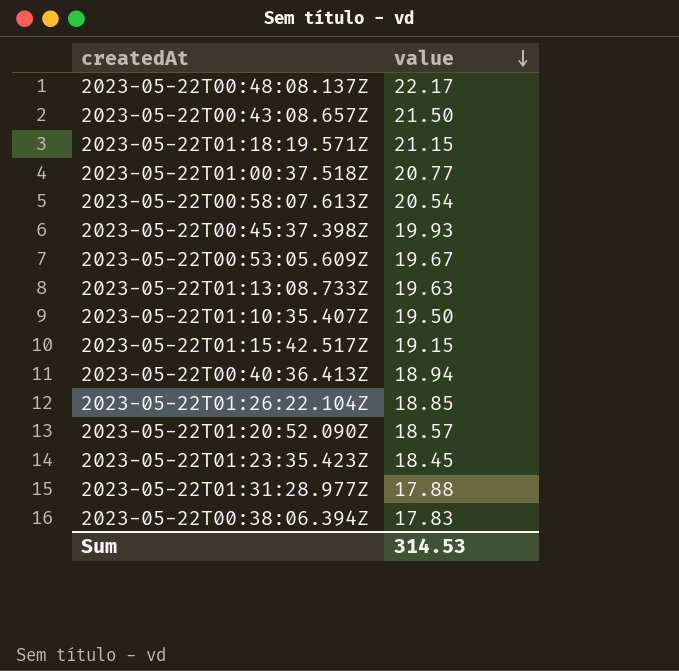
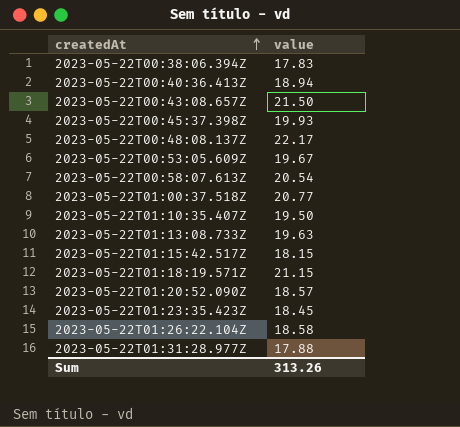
row order: value descending -> createdAt ascending
2023-05-22T01:15:42.517Z | value: 19.15 -> 18.15
2023-05-22T01:26:22.104Z | value: 18.85 -> 18.58
Sum | value: 314.53 -> 313.26

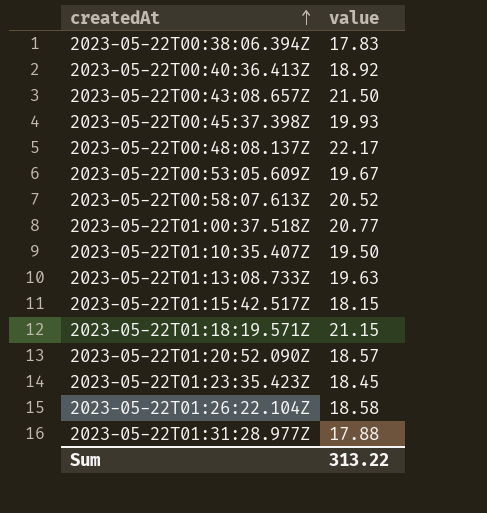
2023-05-22T00:40:36.413Z | value: 18.94 -> 18.92
2023-05-22T00:58:07.613Z | value: 20.54 -> 20.52
Sum | value: 313.26 -> 313.22

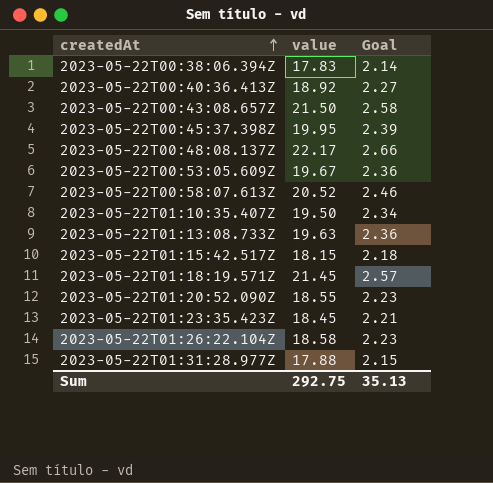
column Goal | formula: none -> [value] * 0.12
row 2023-05-22T01:00:37.518Z: 20.77 -> none
2023-05-22T00:45:37.398Z | value: 19.93 -> 19.95
2023-05-22T01:18:19.571Z | value: 21.15 -> 21.45
2023-05-22T01:20:52.090Z | value: 18.57 -> 18.55
Sum | value: 313.22 -> 292.75

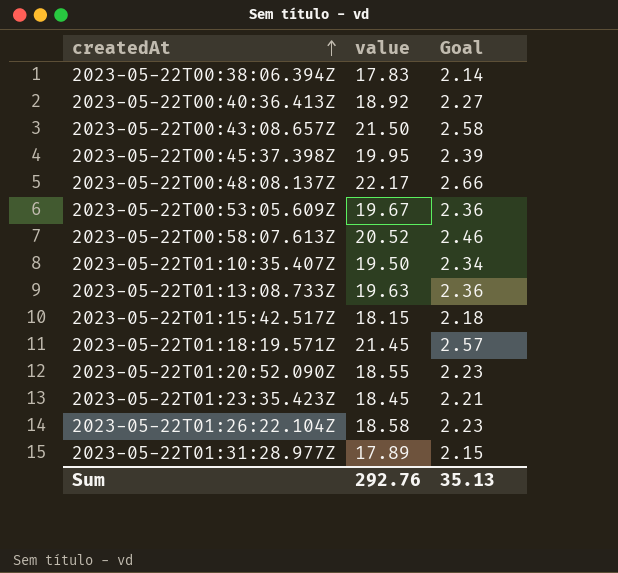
2023-05-22T01:31:28.977Z | value: 17.88 -> 17.89
Sum | value: 292.75 -> 292.76

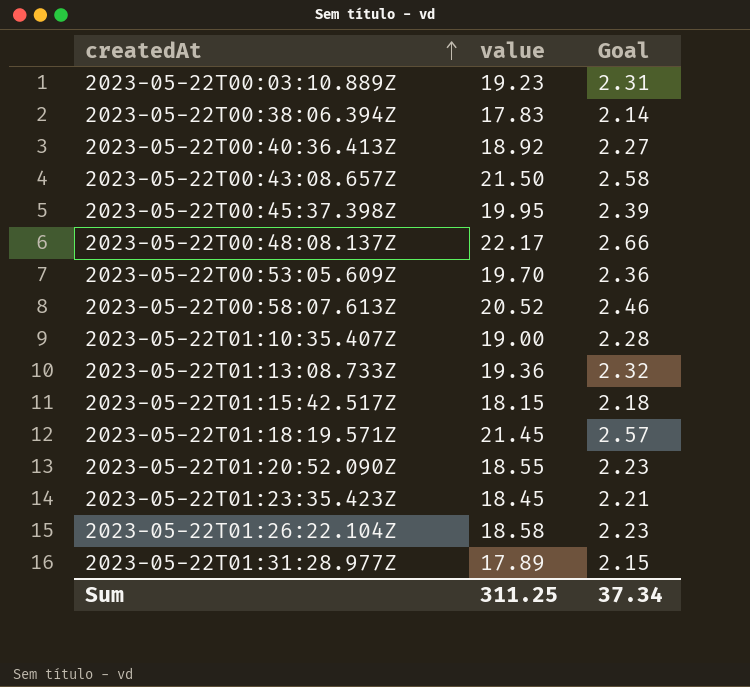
row 2023-05-22T00:03:10.889Z: none -> 19.23 | 2.31
2023-05-22T00:53:05.609Z | value: 19.67 -> 19.70
2023-05-22T01:10:35.407Z | value: 19.50 -> 19.00
2023-05-22T01:10:35.407Z | Goal: 2.34 -> 2.28
2023-05-22T01:13:08.733Z | value: 19.63 -> 19.36
2023-05-22T01:13:08.733Z | Goal: 2.36 -> 2.32
Sum | value: 292.76 -> 311.25
Sum | Goal: 35.13 -> 37.34

